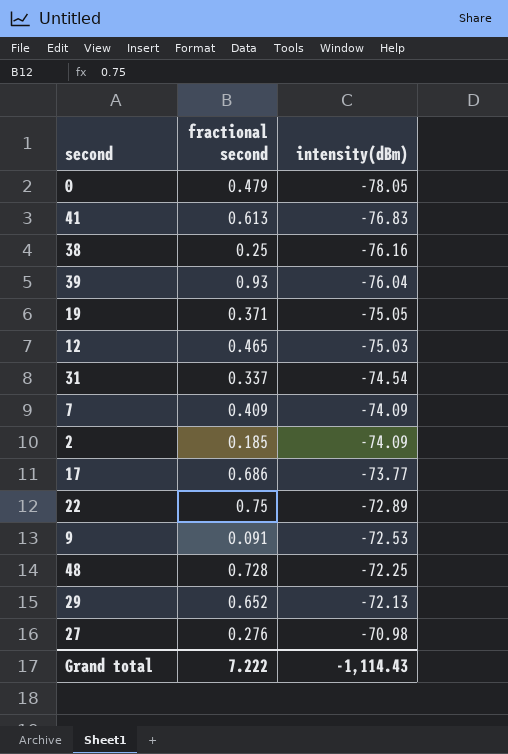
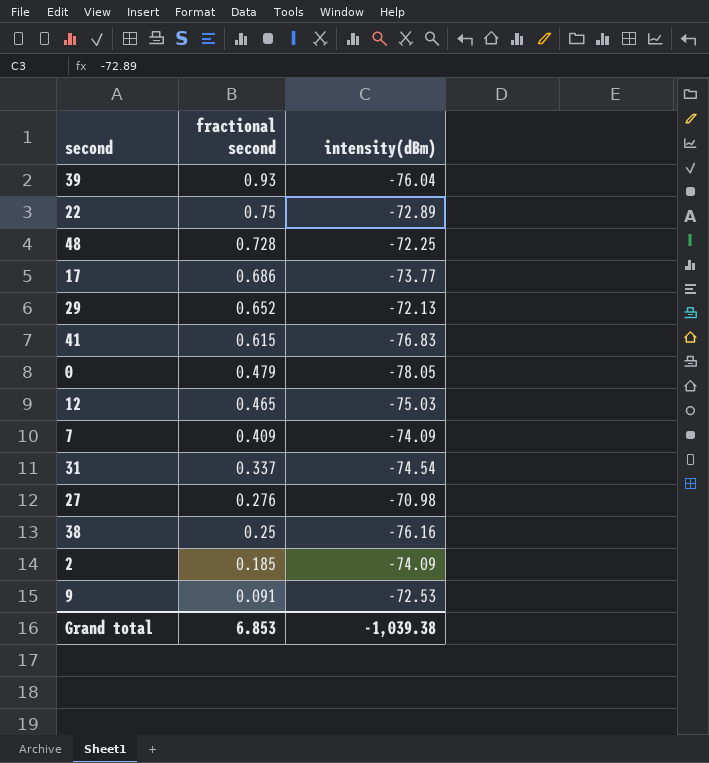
row order: intensity(dBm) ascending -> fractional second descending
row 19: 0.371 | -75.05 -> none
41 | fractional second: 0.613 -> 0.615
Grand total | fractional second: 7.222 -> 6.853
Grand total | intensity(dBm): -1,114.43 -> -1,039.38

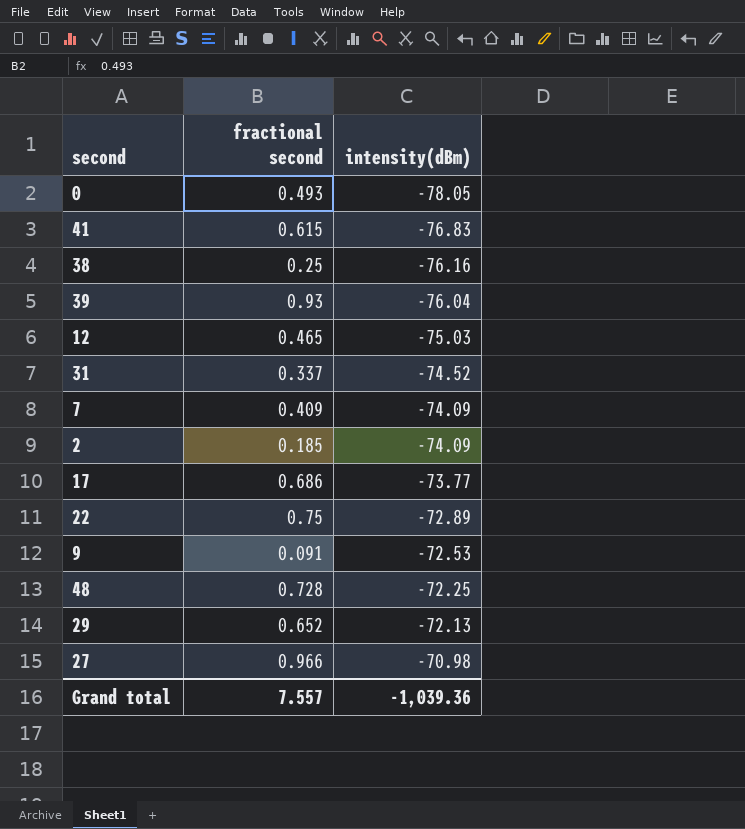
row order: fractional second descending -> intensity(dBm) ascending
0 | fractional second: 0.479 -> 0.493
31 | intensity(dBm): -74.54 -> -74.52
27 | fractional second: 0.276 -> 0.966
Grand total | fractional second: 6.853 -> 7.557
Grand total | intensity(dBm): -1,039.38 -> -1,039.36

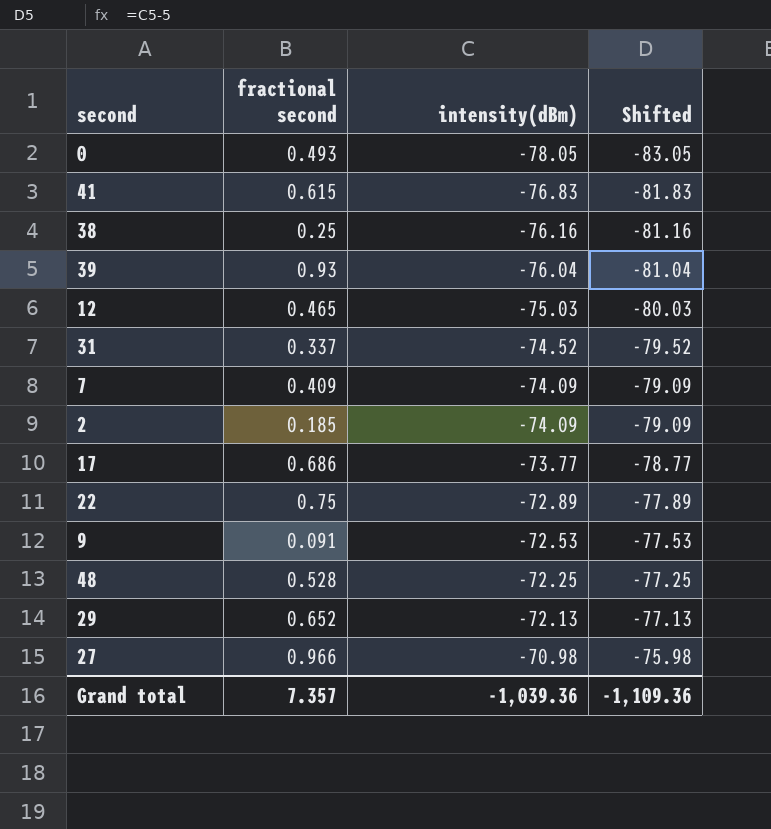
column Shifted | formula: none -> [intensity(dBm)] - 5
48 | fractional second: 0.728 -> 0.528
Grand total | fractional second: 7.557 -> 7.357

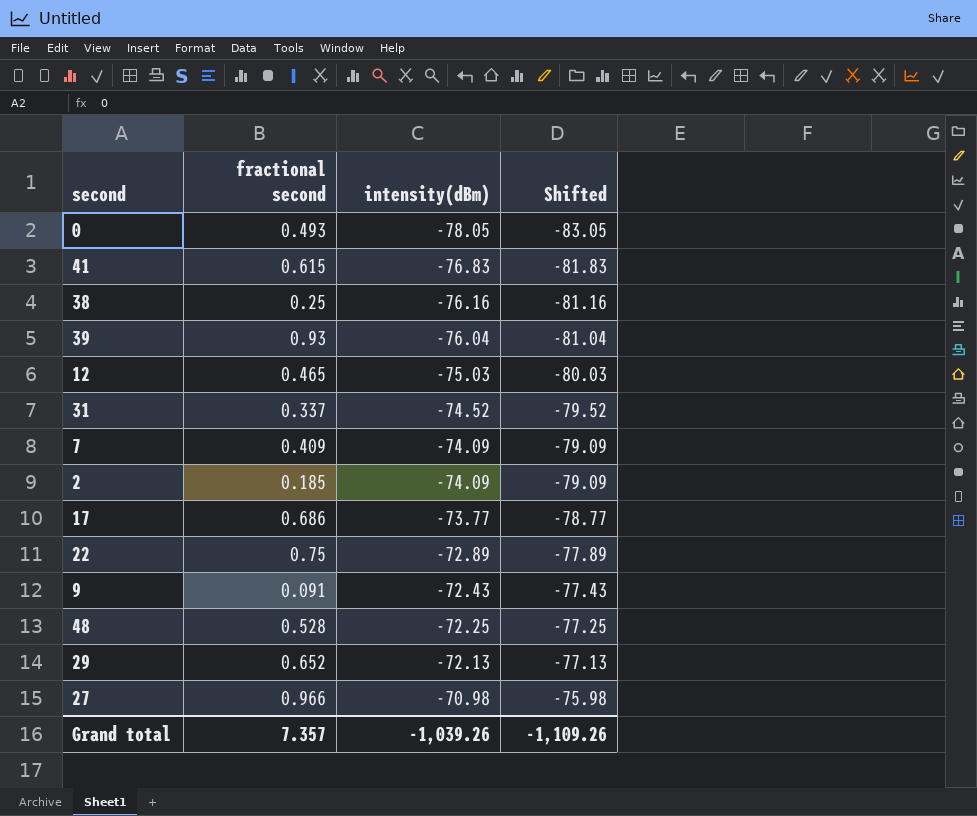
9 | intensity(dBm): -72.53 -> -72.43
9 | Shifted: -77.53 -> -77.43
Grand total | intensity(dBm): -1,039.36 -> -1,039.26
Grand total | Shifted: -1,109.36 -> -1,109.26

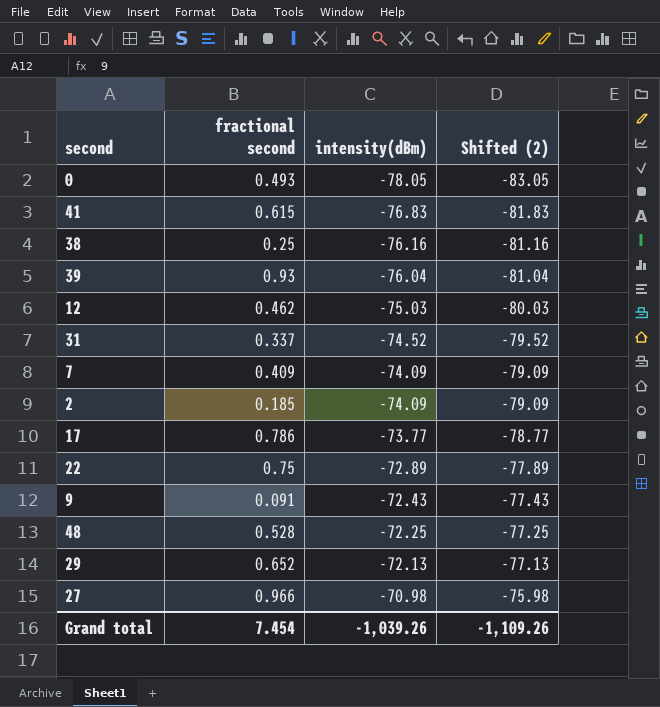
column name: Shifted -> Shifted (2)
12 | fractional second: 0.465 -> 0.462
17 | fractional second: 0.686 -> 0.786
Grand total | fractional second: 7.357 -> 7.454

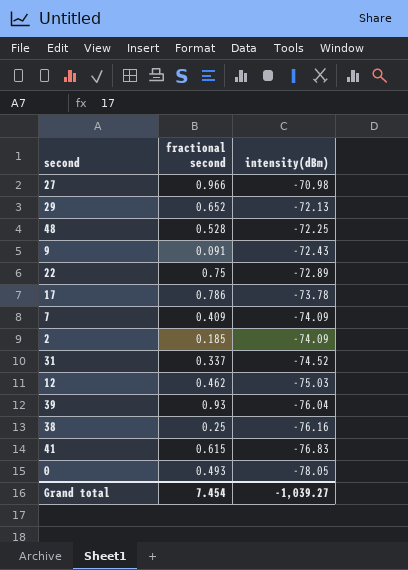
row order: intensity(dBm) ascending -> intensity(dBm) descending
column Shifted (2) | formula: [intensity(dBm)] - 5 -> none
17 | intensity(dBm): -73.77 -> -73.78
Grand total | intensity(dBm): -1,039.26 -> -1,039.27

